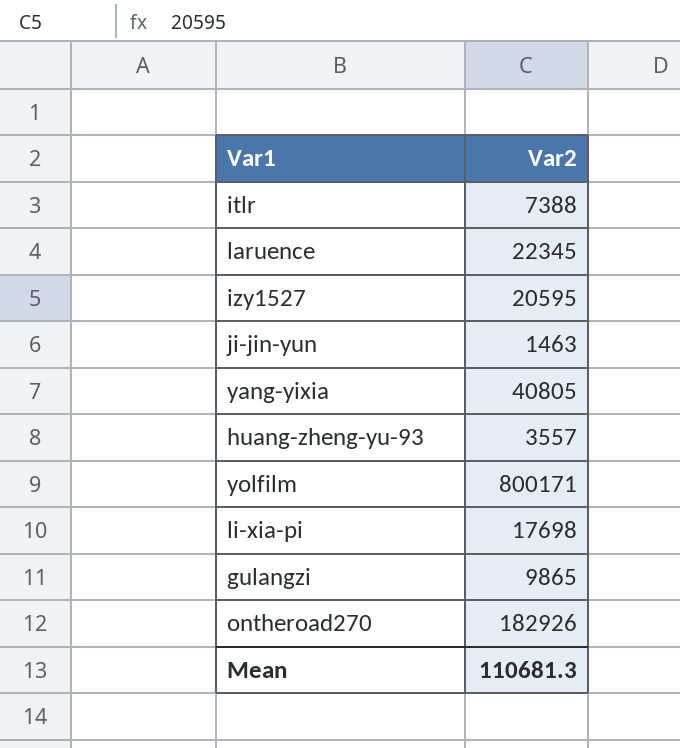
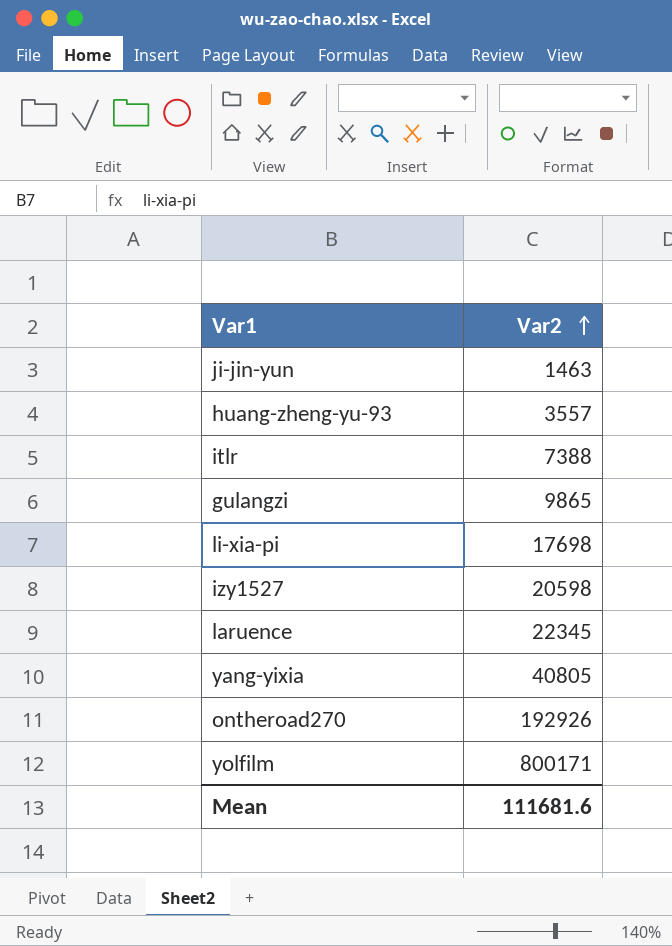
row order: none -> Var2 ascending
izy1527 | Var2: 20595 -> 20598
ontheroad270 | Var2: 182926 -> 192926
Mean | Var2: 110681.3 -> 111681.6

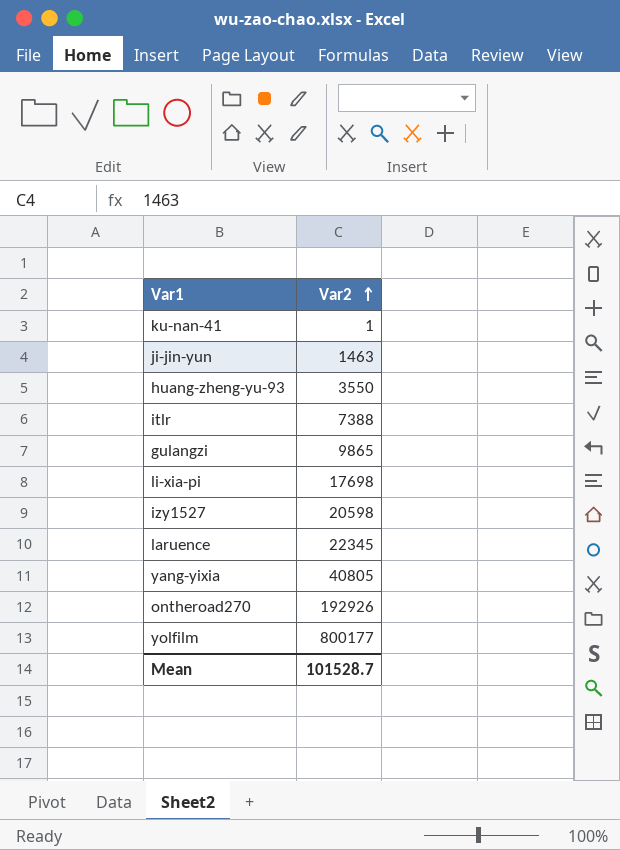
row ku-nan-41: none -> 1
huang-zheng-yu-93 | Var2: 3557 -> 3550
yolfilm | Var2: 800171 -> 800177
Mean | Var2: 111681.6 -> 101528.7

